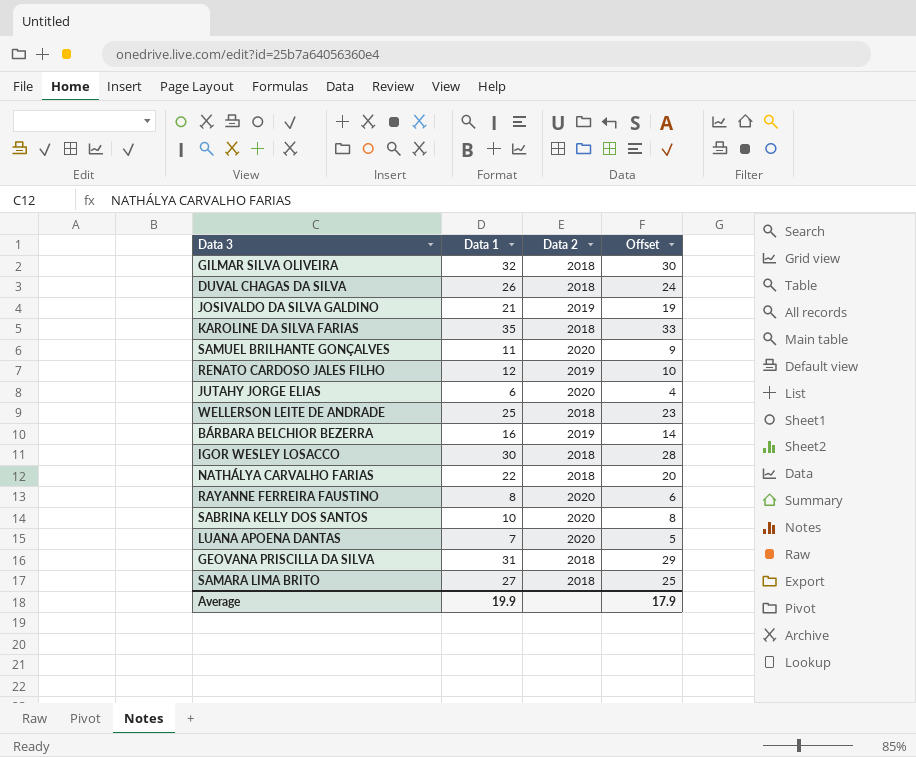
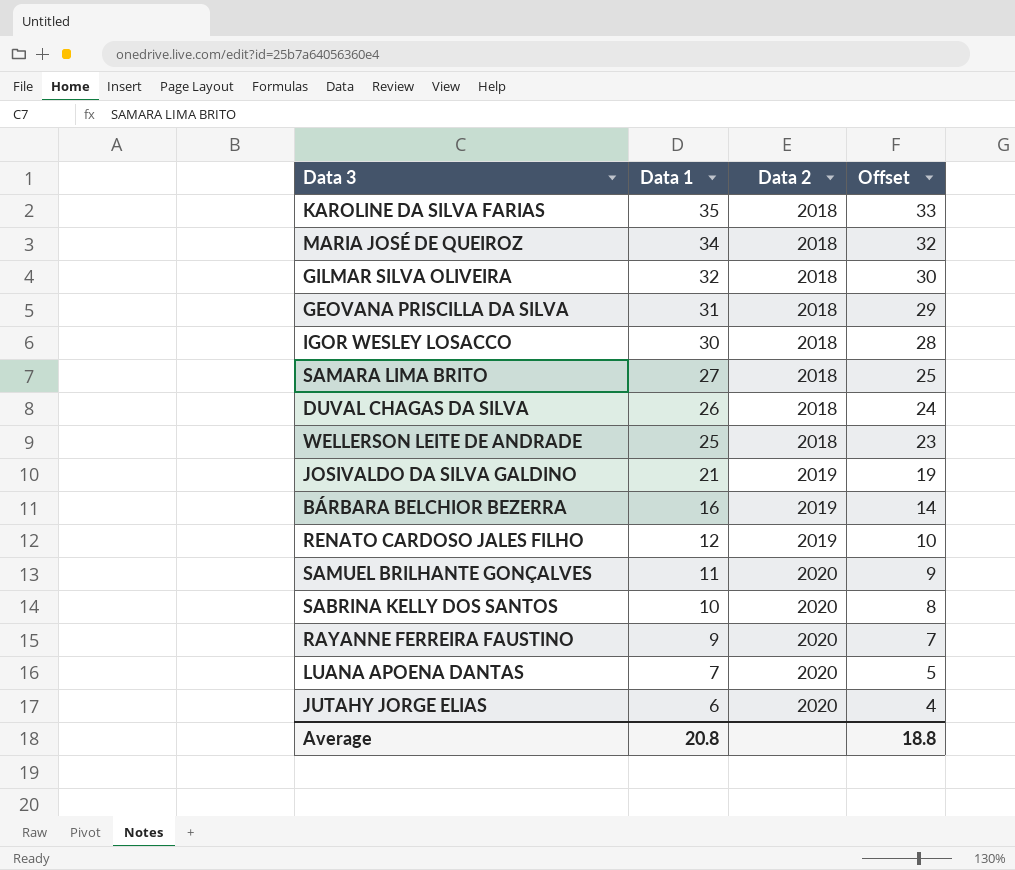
row order: none -> Data 1 descending
row NATHÁLYA CARVALHO FARIAS: 22 | 2018 | 20 -> none
row MARIA JOSÉ DE QUEIROZ: none -> 34 | 2018 | 32
RAYANNE FERREIRA FAUSTINO | Data 1: 8 -> 9
RAYANNE FERREIRA FAUSTINO | Offset: 6 -> 7
Average | Data 1: 19.9 -> 20.8
Average | Offset: 17.9 -> 18.8

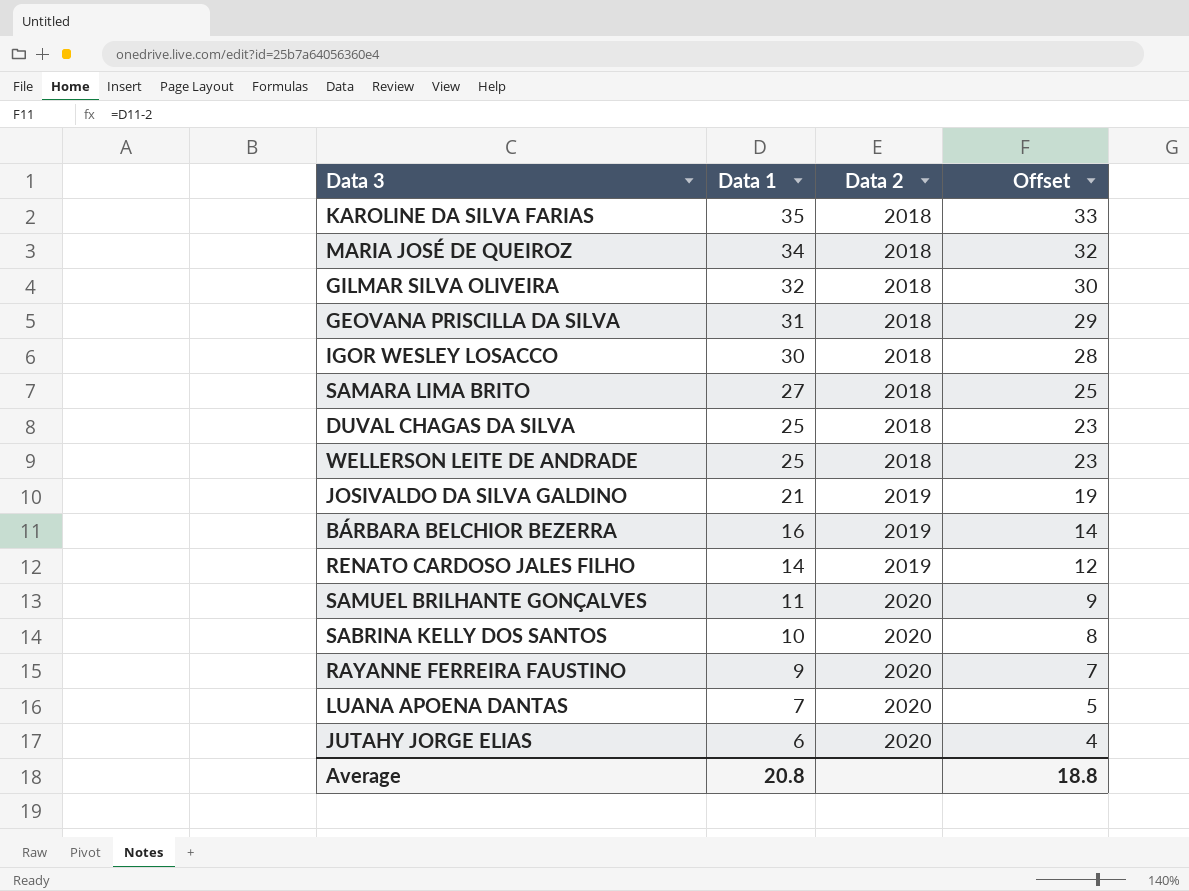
DUVAL CHAGAS DA SILVA | Data 1: 26 -> 25
DUVAL CHAGAS DA SILVA | Offset: 24 -> 23
RENATO CARDOSO JALES FILHO | Data 1: 12 -> 14
RENATO CARDOSO JALES FILHO | Offset: 10 -> 12

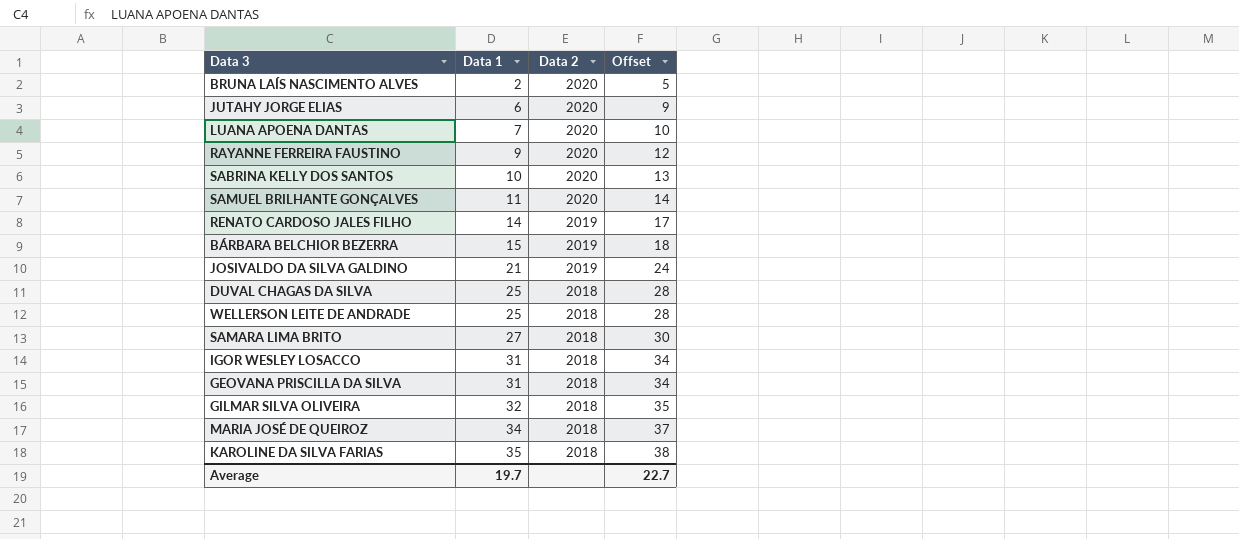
row order: Data 1 descending -> Data 1 ascending
column Offset | formula: [Data 1] - 2 -> [Data 1] + 3
row BRUNA LAÍS NASCIMENTO ALVES: none -> 2 | 2020 | 5
BÁRBARA BELCHIOR BEZERRA | Data 1: 16 -> 15
IGOR WESLEY LOSACCO | Data 1: 30 -> 31
Average | Data 1: 20.8 -> 19.7
Average | Offset: 18.8 -> 22.7

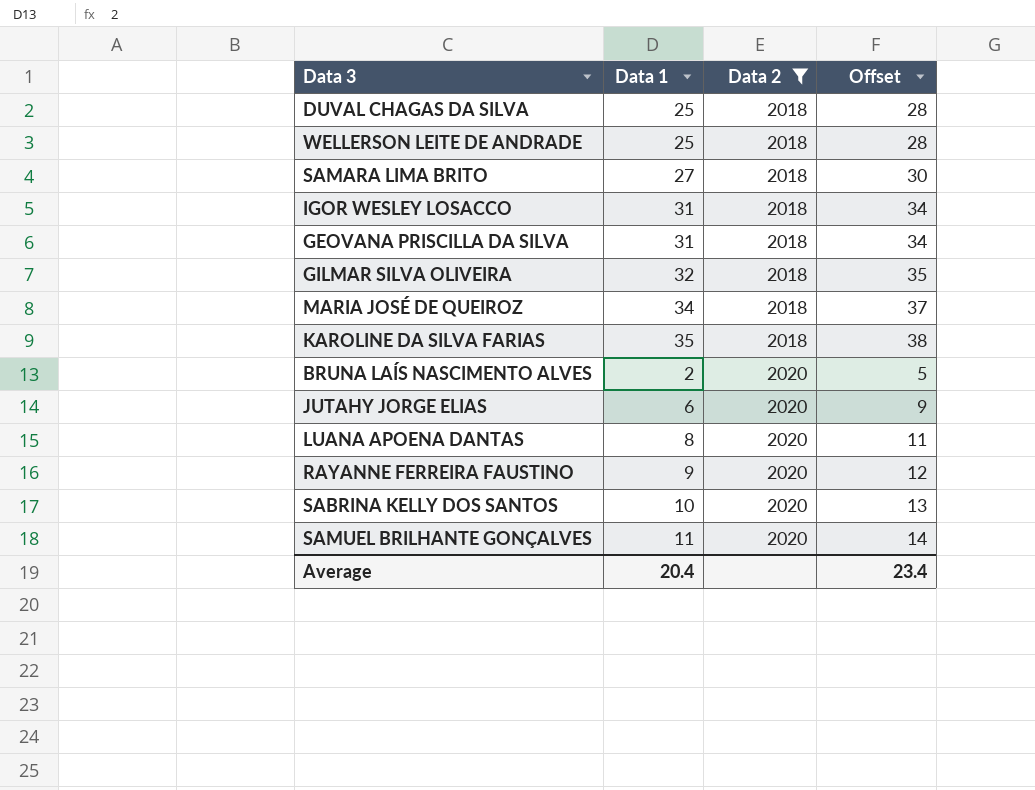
filter: none -> Data 2 != 2019
row order: Data 1 ascending -> Data 2 ascending
LUANA APOENA DANTAS | Data 1: 7 -> 8
LUANA APOENA DANTAS | Offset: 10 -> 11
Average | Data 1: 19.7 -> 20.4
Average | Offset: 22.7 -> 23.4

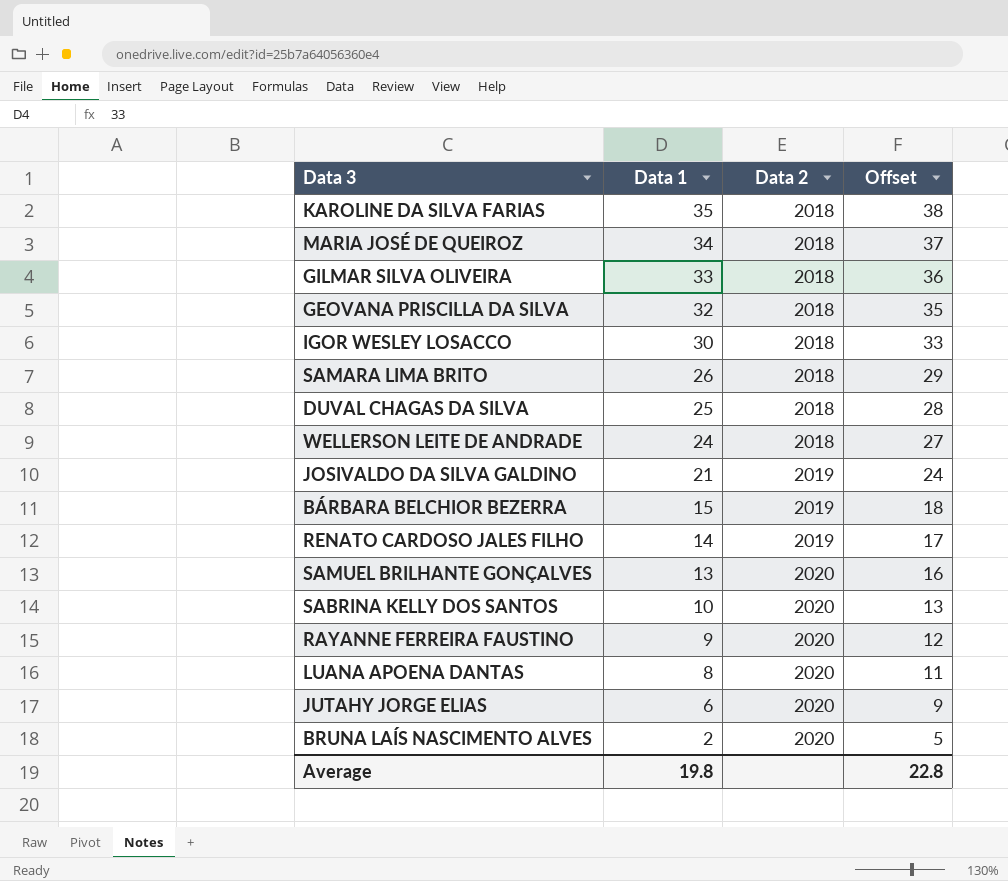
filter: Data 2 != 2019 -> none
row order: Data 2 ascending -> Data 1 descending
GILMAR SILVA OLIVEIRA | Data 1: 32 -> 33
GILMAR SILVA OLIVEIRA | Offset: 35 -> 36
GEOVANA PRISCILLA DA SILVA | Data 1: 31 -> 32
GEOVANA PRISCILLA DA SILVA | Offset: 34 -> 35
IGOR WESLEY LOSACCO | Data 1: 31 -> 30
IGOR WESLEY LOSACCO | Offset: 34 -> 33
SAMARA LIMA BRITO | Data 1: 27 -> 26
SAMARA LIMA BRITO | Offset: 30 -> 29
WELLERSON LEITE DE ANDRADE | Data 1: 25 -> 24
WELLERSON LEITE DE ANDRADE | Offset: 28 -> 27
SAMUEL BRILHANTE GONÇALVES | Data 1: 11 -> 13
SAMUEL BRILHANTE GONÇALVES | Offset: 14 -> 16
Average | Data 1: 20.4 -> 19.8
Average | Offset: 23.4 -> 22.8

